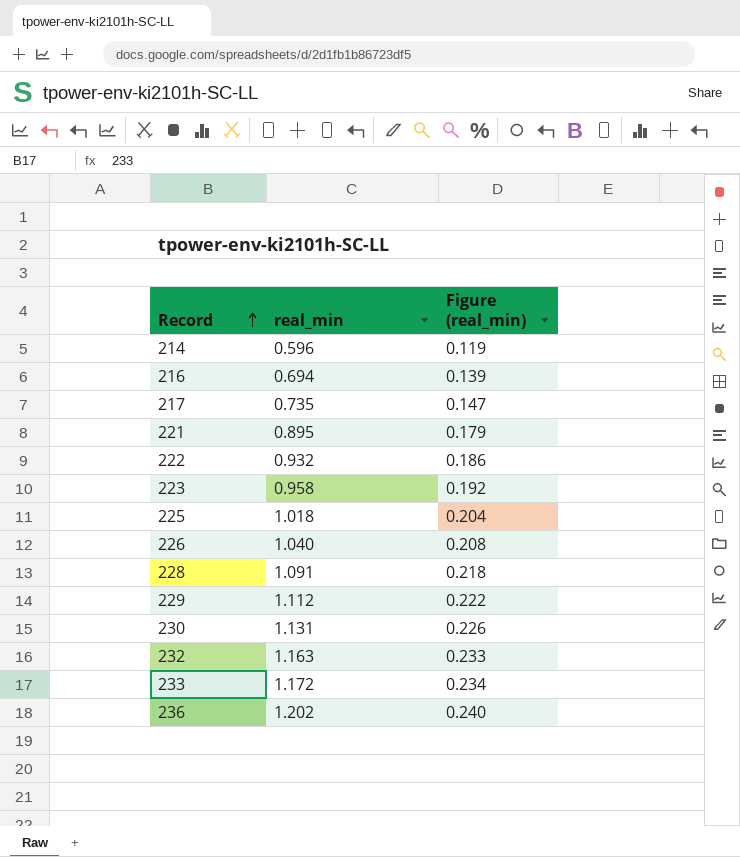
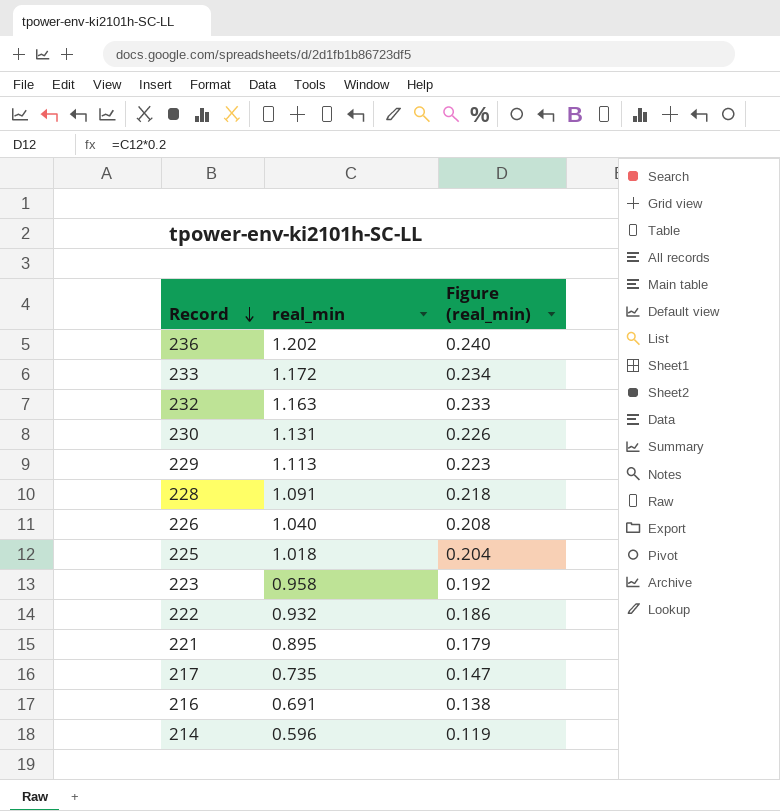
row order: Record ascending -> Record descending
229 | real_min: 1.112 -> 1.113
229 | Figure (real_min): 0.222 -> 0.223
216 | real_min: 0.694 -> 0.691
216 | Figure (real_min): 0.139 -> 0.138

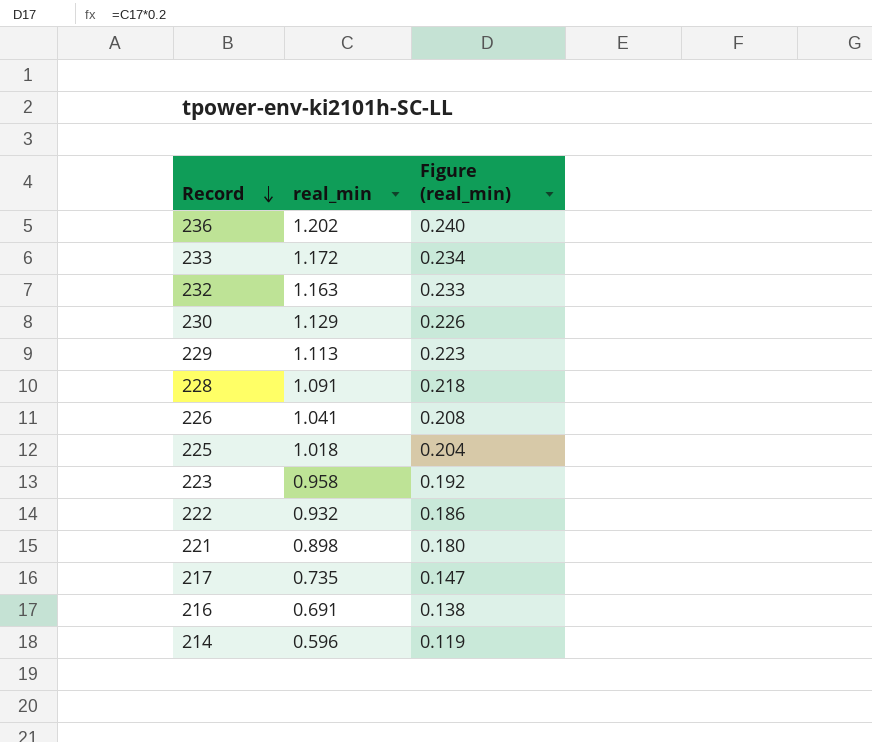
230 | real_min: 1.131 -> 1.129
226 | real_min: 1.040 -> 1.041
221 | real_min: 0.895 -> 0.898
221 | Figure (real_min): 0.179 -> 0.180

